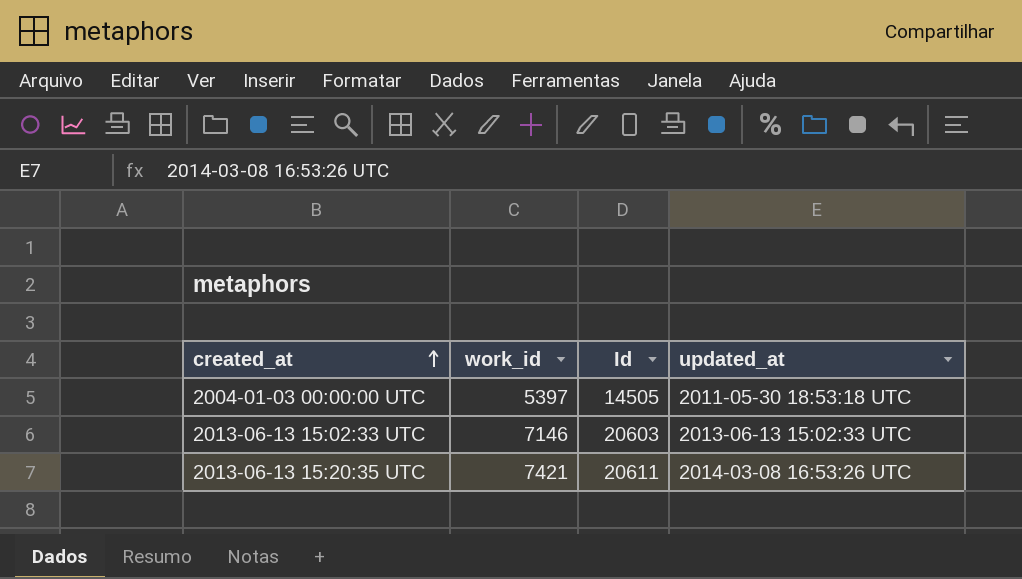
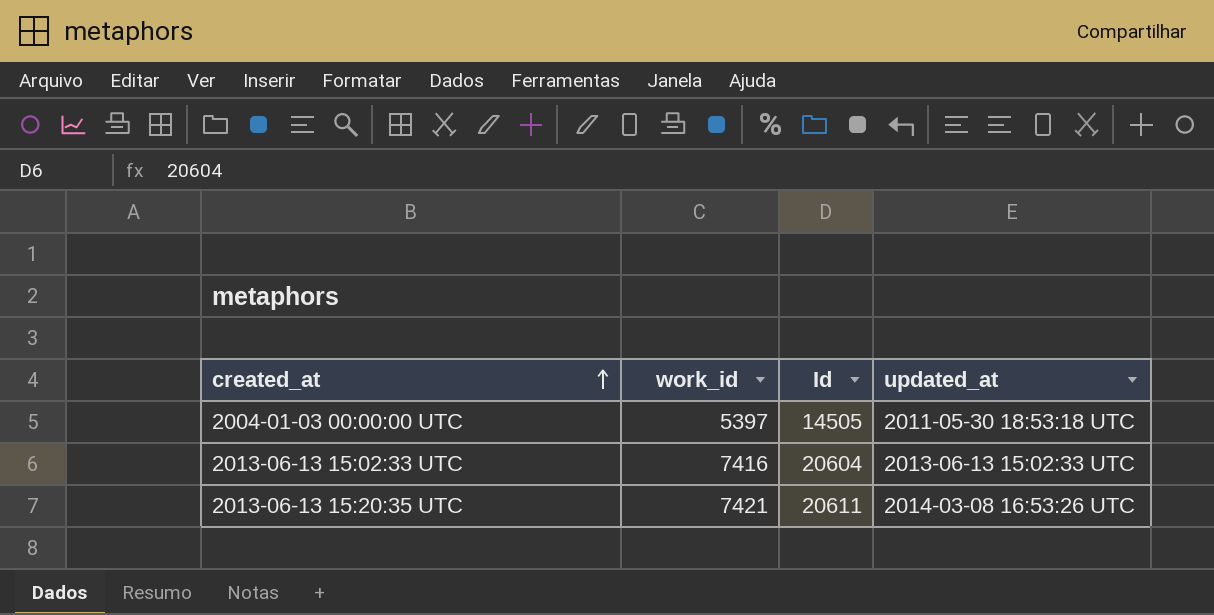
2013-06-13 15:02:33 UTC | work_id: 7146 -> 7416
2013-06-13 15:02:33 UTC | Id: 20603 -> 20604

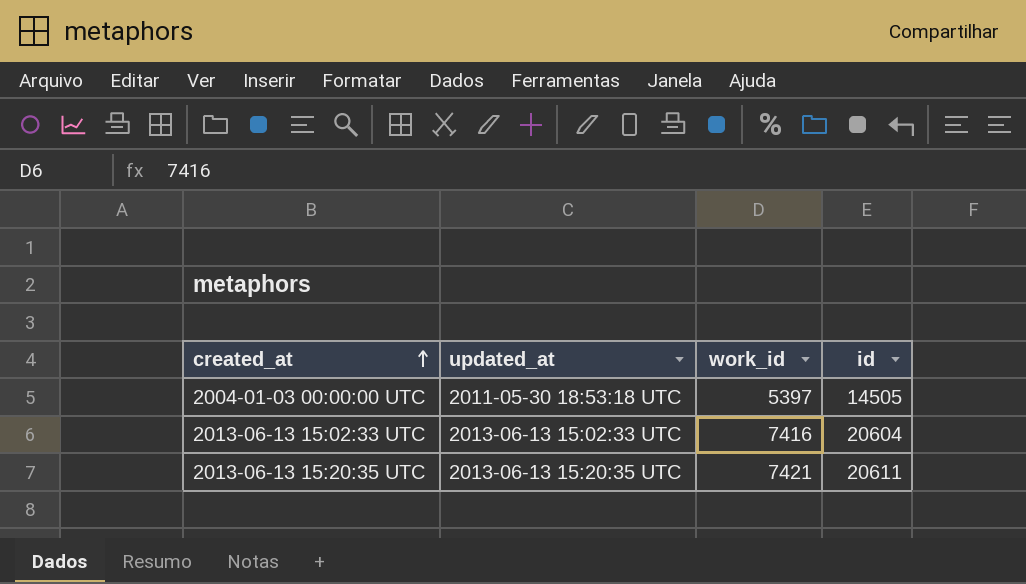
column updated_at | position: 4 -> 2
column name: Id -> id
2013-06-13 15:20:35 UTC | updated_at: 2014-03-08 16:53:26 UTC -> 2013-06-13 15:20:35 UTC

